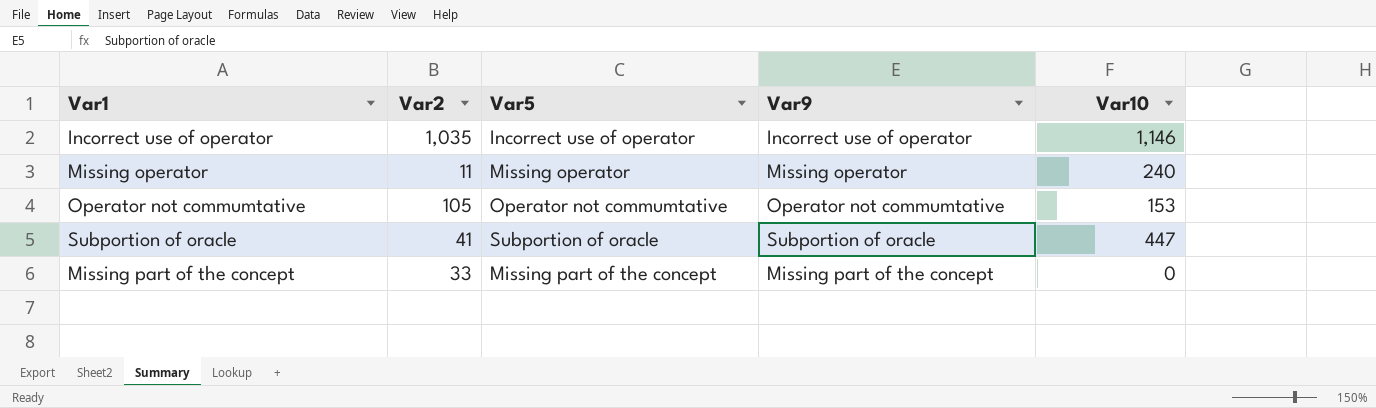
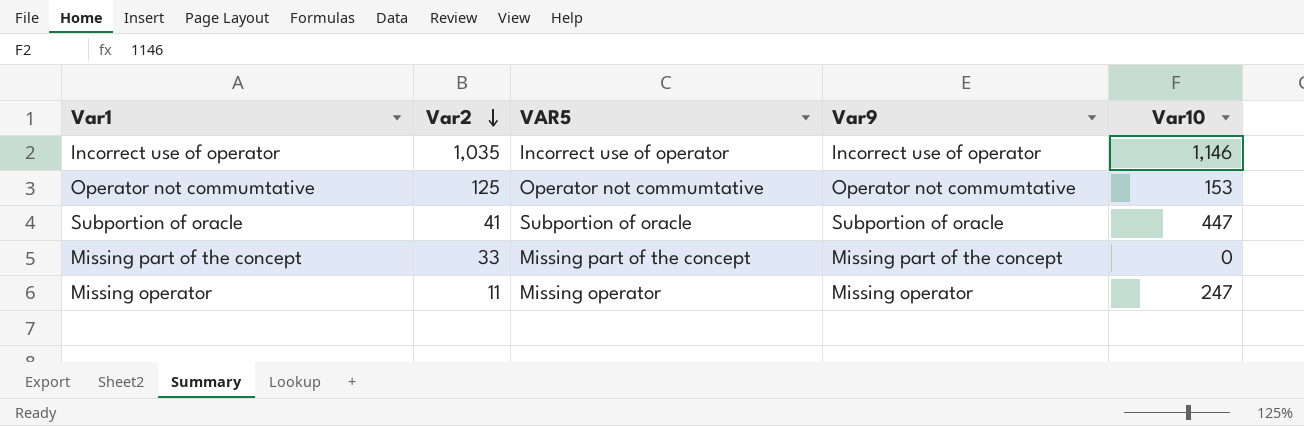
row order: none -> Var2 descending
column name: Var5 -> VAR5
Operator not commumtative | Var2: 105 -> 125
Missing operator | Var10: 240 -> 247

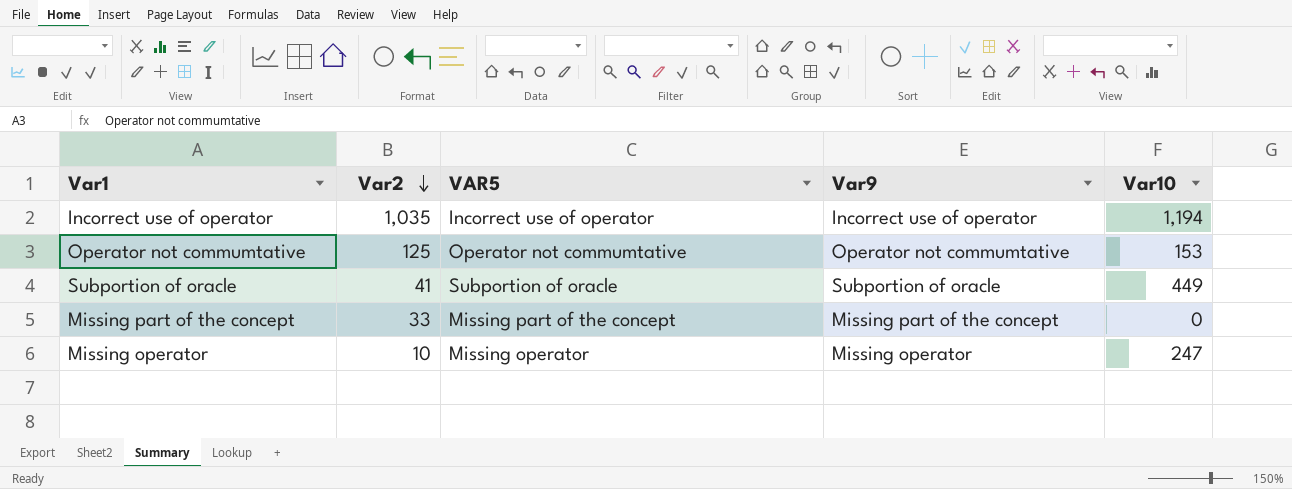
Incorrect use of operator | Var10: 1,146 -> 1,194
Subportion of oracle | Var10: 447 -> 449
Missing operator | Var2: 11 -> 10

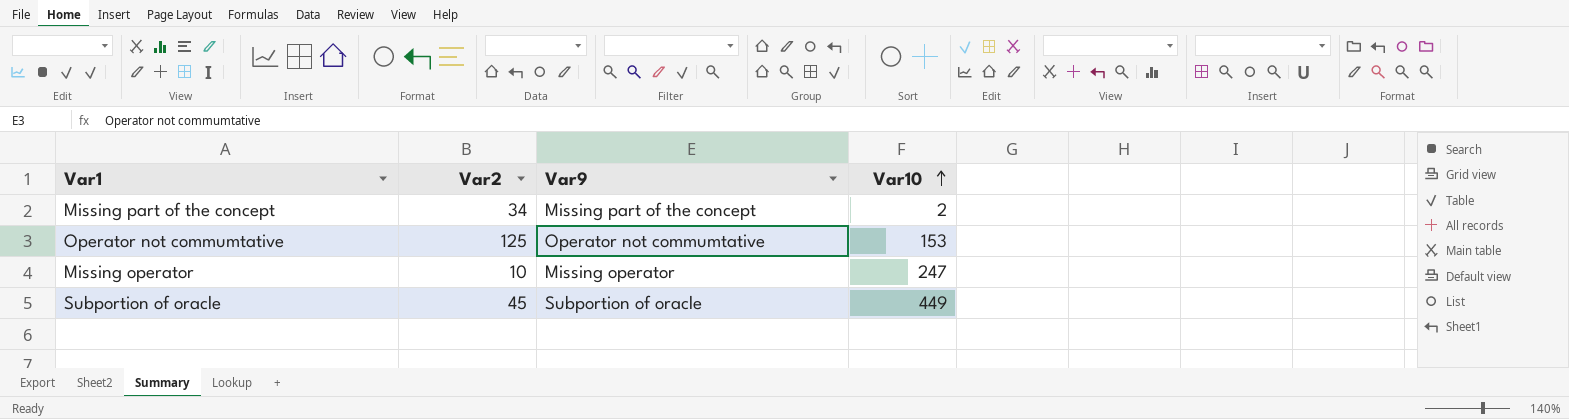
row order: Var2 descending -> Var10 ascending
column VAR5 | position: 3 -> none
row Incorrect use of operator: 1,035 | Incorrect use of operator | Incorrect use of operator | 1,194 -> none
Missing part of the concept | Var2: 33 -> 34
Missing part of the concept | Var10: 0 -> 2
Subportion of oracle | Var2: 41 -> 45

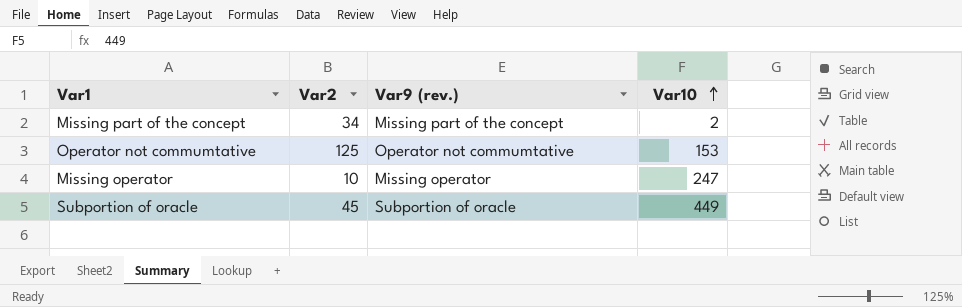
column name: Var9 -> Var9 (rev.)

